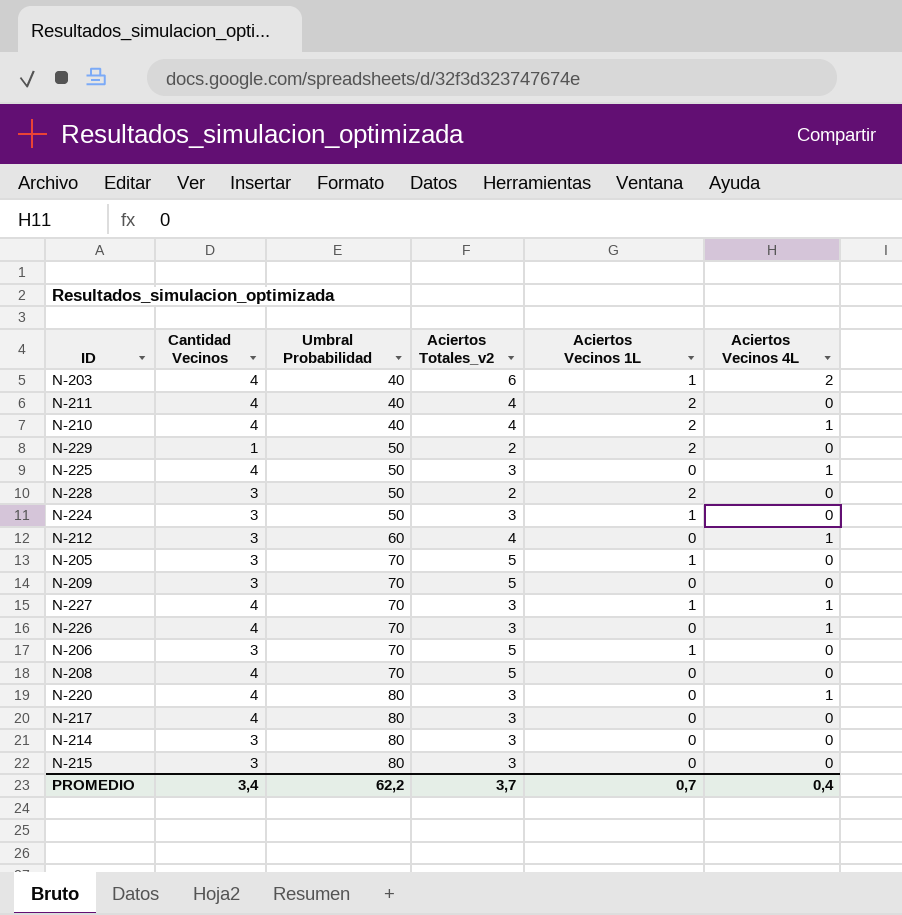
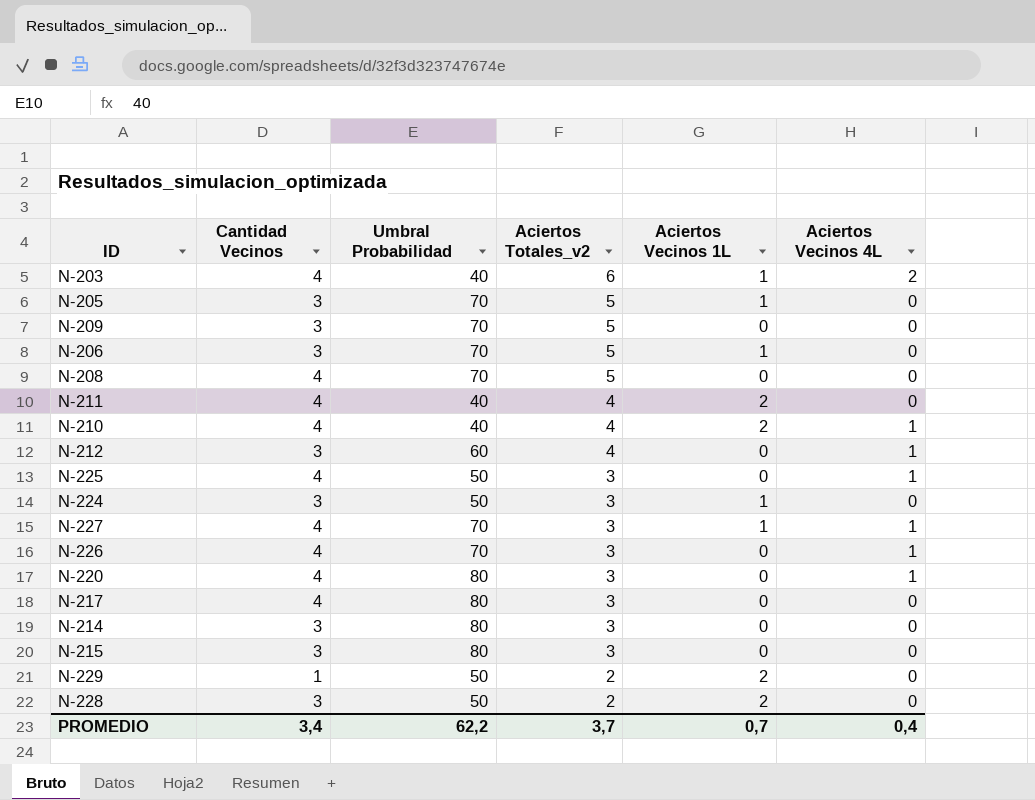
row order: Umbral Probabilidad ascending -> Aciertos Totales_v2 descending

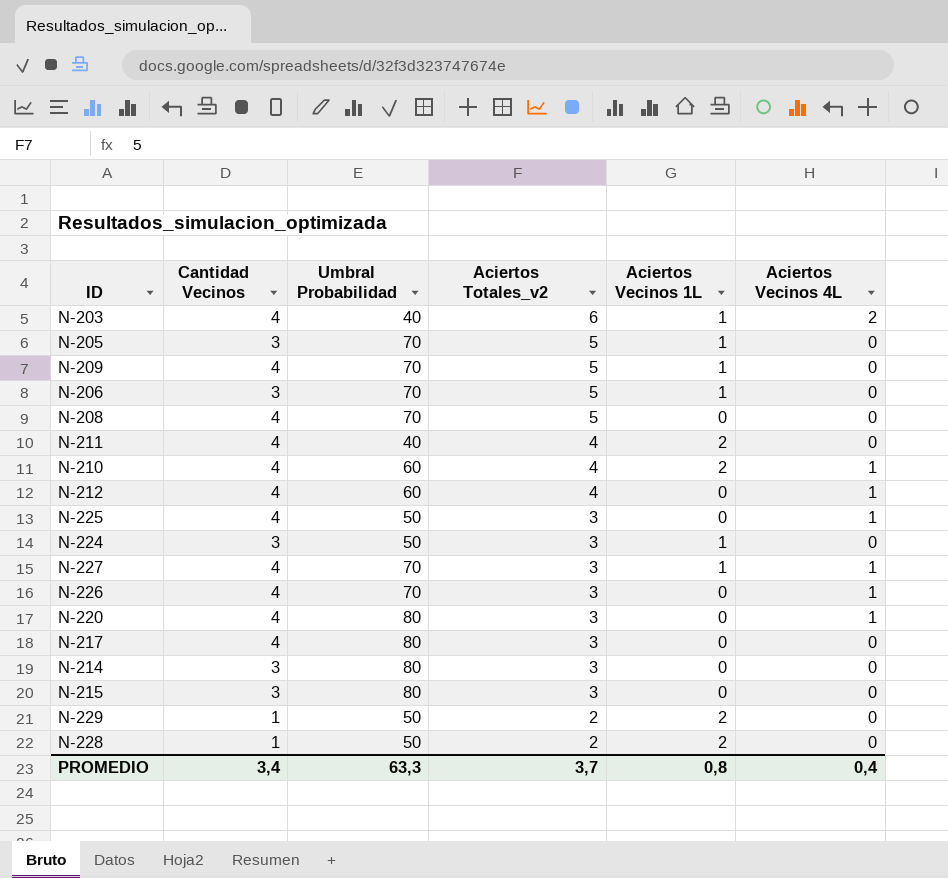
N-209 | Cantidad Vecinos: 3 -> 4
N-209 | Aciertos Vecinos 1L: 0 -> 1
N-210 | Umbral Probabilidad: 40 -> 60
N-212 | Cantidad Vecinos: 3 -> 4
N-228 | Cantidad Vecinos: 3 -> 1
PROMEDIO | Umbral Probabilidad: 62,2 -> 63,3
PROMEDIO | Aciertos Vecinos 1L: 0,7 -> 0,8

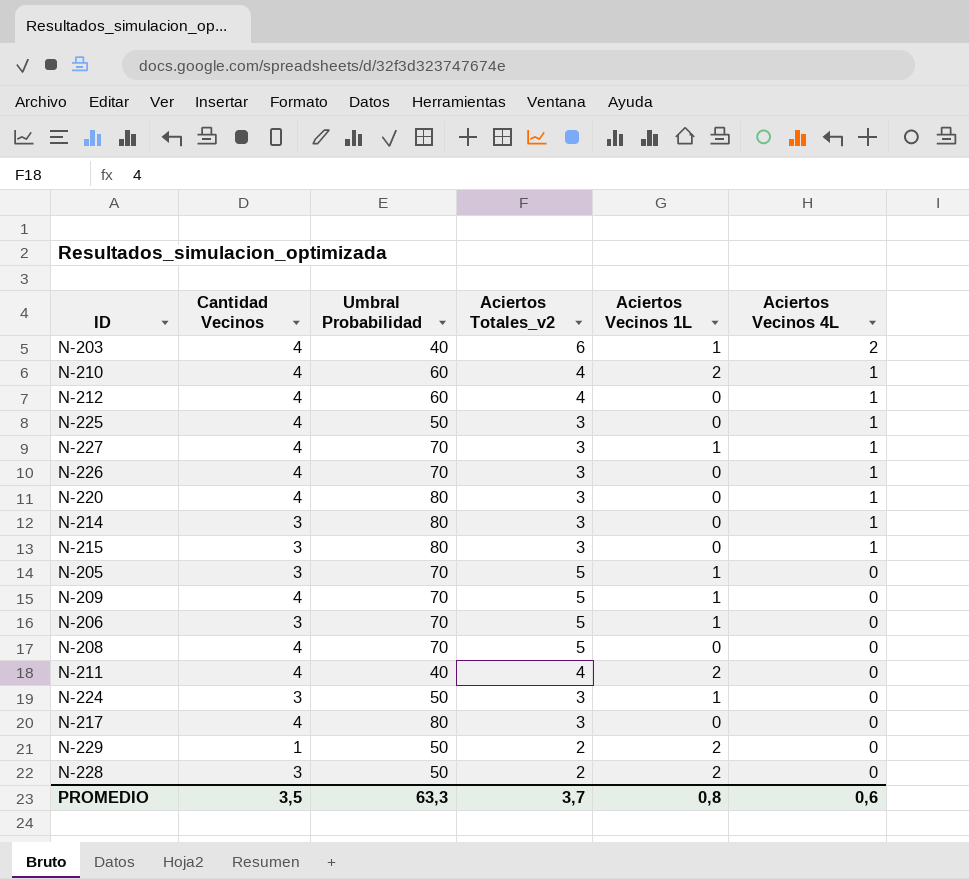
row order: Aciertos Totales_v2 descending -> Aciertos Vecinos 4L descending
N-214 | Aciertos Vecinos 4L: 0 -> 1
N-215 | Aciertos Vecinos 4L: 0 -> 1
N-228 | Cantidad Vecinos: 1 -> 3
PROMEDIO | Cantidad Vecinos: 3,4 -> 3,5
PROMEDIO | Aciertos Vecinos 4L: 0,4 -> 0,6

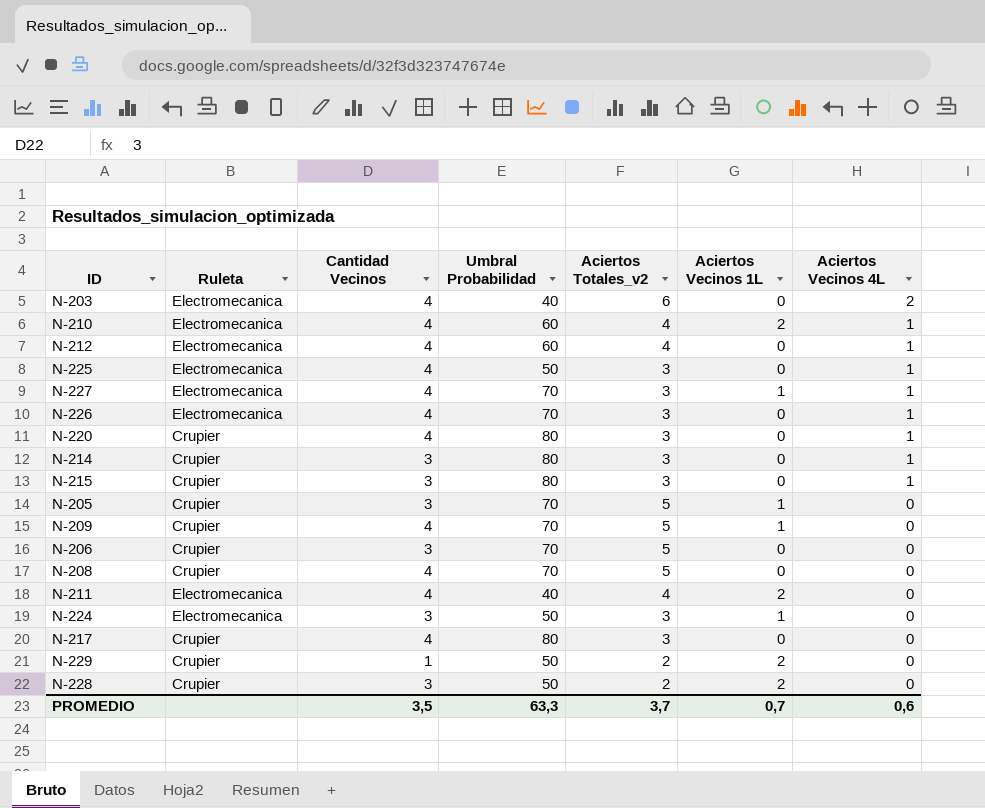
column Ruleta | position: none -> 2
N-203 | Aciertos Vecinos 1L: 1 -> 0
N-206 | Aciertos Vecinos 1L: 1 -> 0
PROMEDIO | Aciertos Vecinos 1L: 0,8 -> 0,7

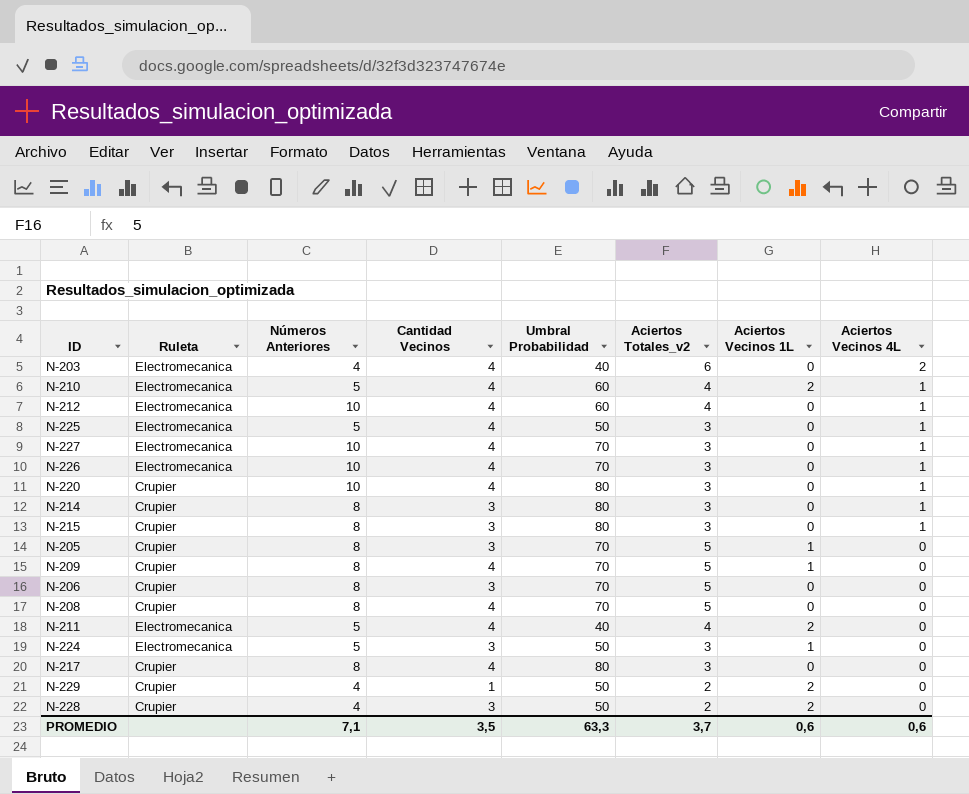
column Números Anteriores | position: none -> 3
N-227 | Aciertos Vecinos 1L: 1 -> 0
PROMEDIO | Aciertos Vecinos 1L: 0,7 -> 0,6

